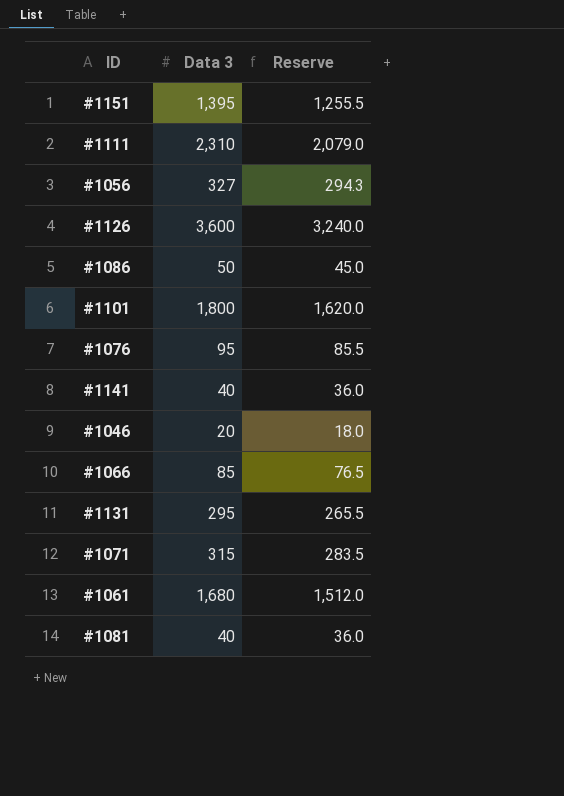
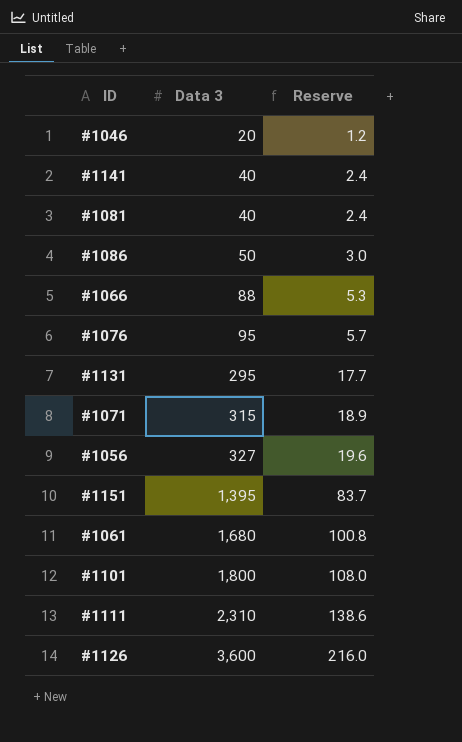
row order: none -> Data 3 ascending
column Reserve | formula: [Data 3] * 0.9 -> [Data 3] * 0.06
#1066 | Data 3: 85 -> 88

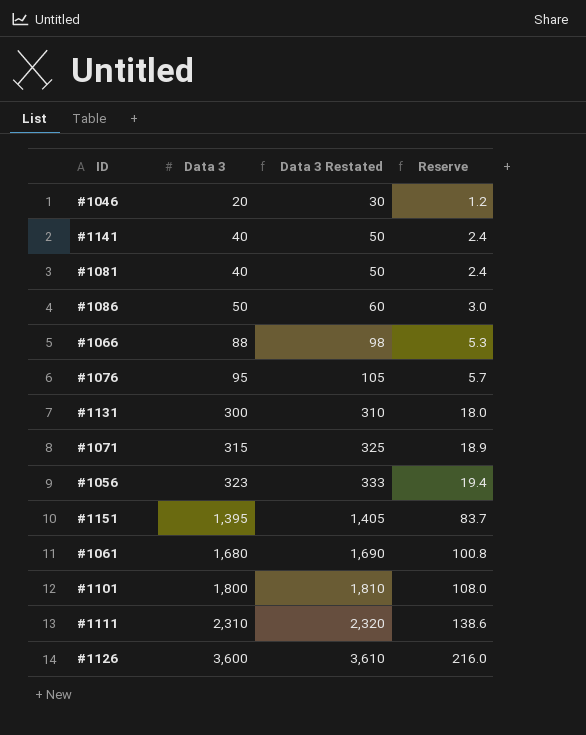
column Data 3 Restated | formula: none -> [Data 3] + 10
#1131 | Data 3: 295 -> 300
#1131 | Reserve: 17.7 -> 18.0
#1056 | Data 3: 327 -> 323
#1056 | Reserve: 19.6 -> 19.4

